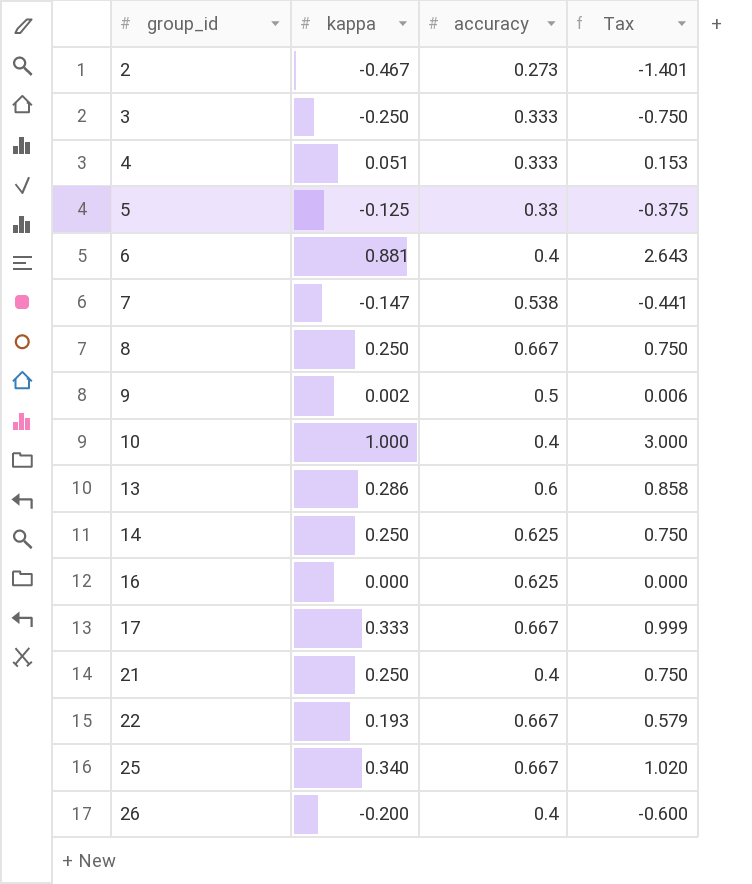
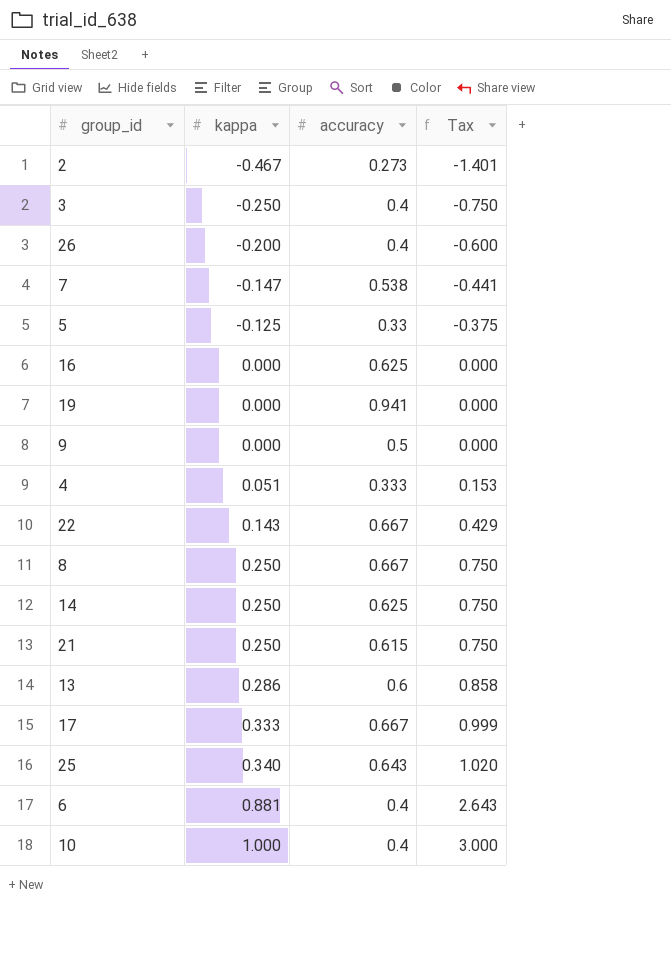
row order: group_id ascending -> kappa ascending
3 | accuracy: 0.333 -> 0.4
row 19: none -> 0.000 | 0.941 | 0.000
9 | kappa: 0.002 -> 0.000
9 | Tax: 0.006 -> 0.000
22 | kappa: 0.193 -> 0.143
22 | Tax: 0.579 -> 0.429
21 | accuracy: 0.4 -> 0.615
25 | accuracy: 0.667 -> 0.643

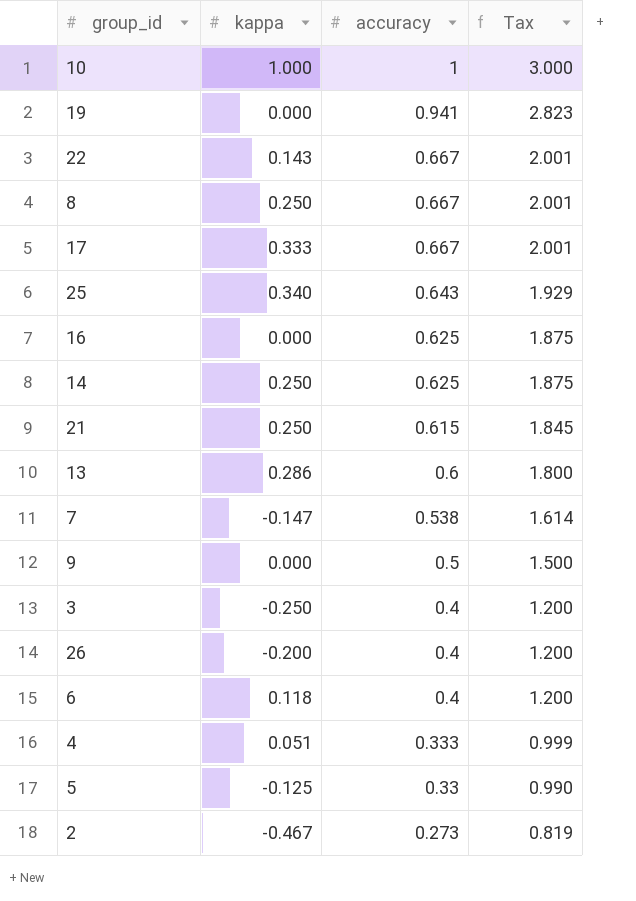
row order: kappa ascending -> accuracy descending
column Tax | formula: [kappa] * 3 -> [accuracy] * 3
10 | accuracy: 0.4 -> 1
6 | kappa: 0.881 -> 0.118

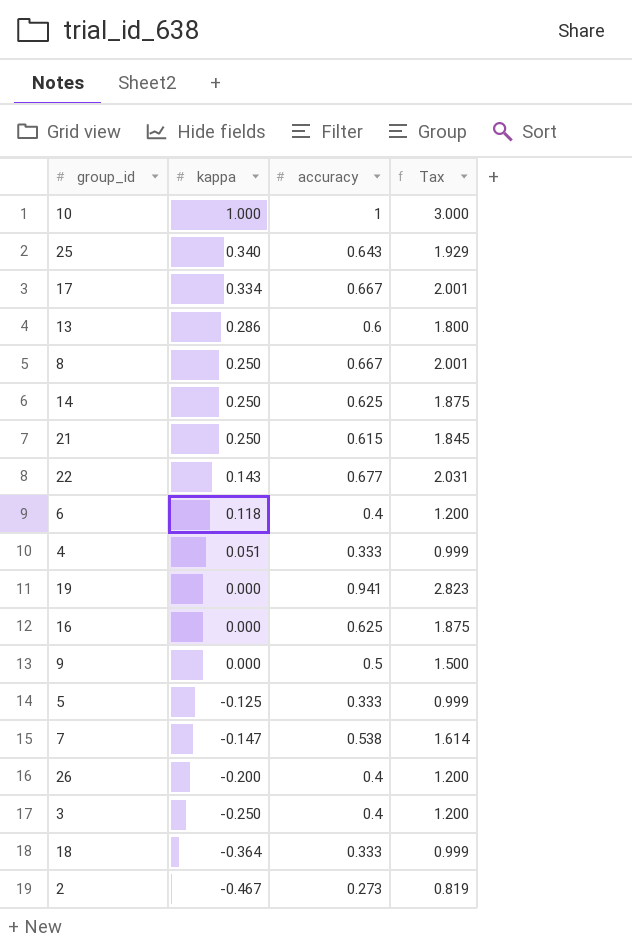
row order: accuracy descending -> kappa descending
17 | kappa: 0.333 -> 0.334
22 | accuracy: 0.667 -> 0.677
22 | Tax: 2.001 -> 2.031
5 | accuracy: 0.33 -> 0.333
5 | Tax: 0.990 -> 0.999
row 18: none -> -0.364 | 0.333 | 0.999

